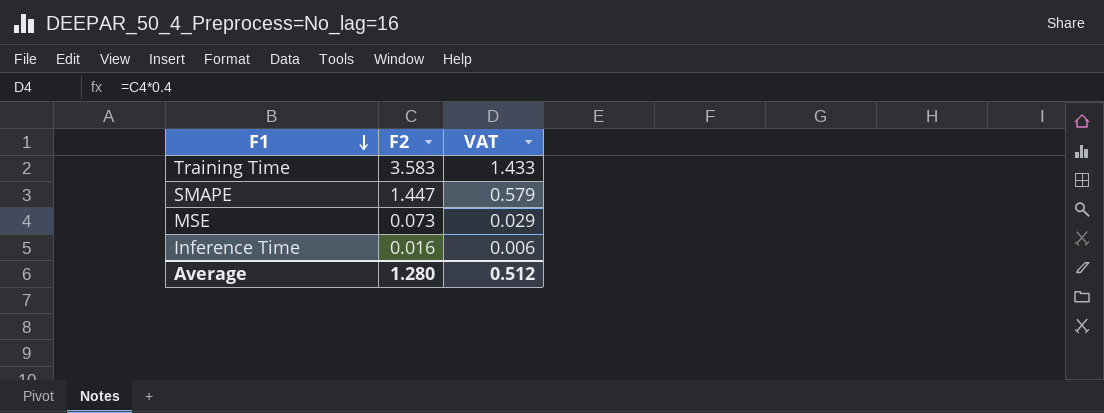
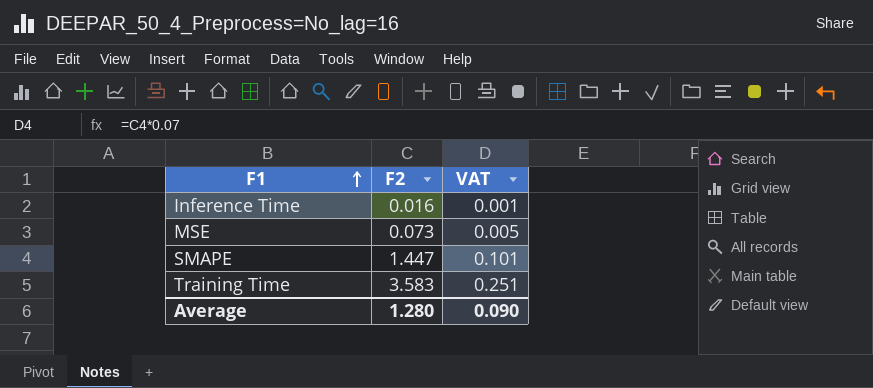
row order: F1 descending -> F1 ascending
column VAT | formula: [F2] * 0.4 -> [F2] * 0.07
Average | VAT: 0.512 -> 0.090

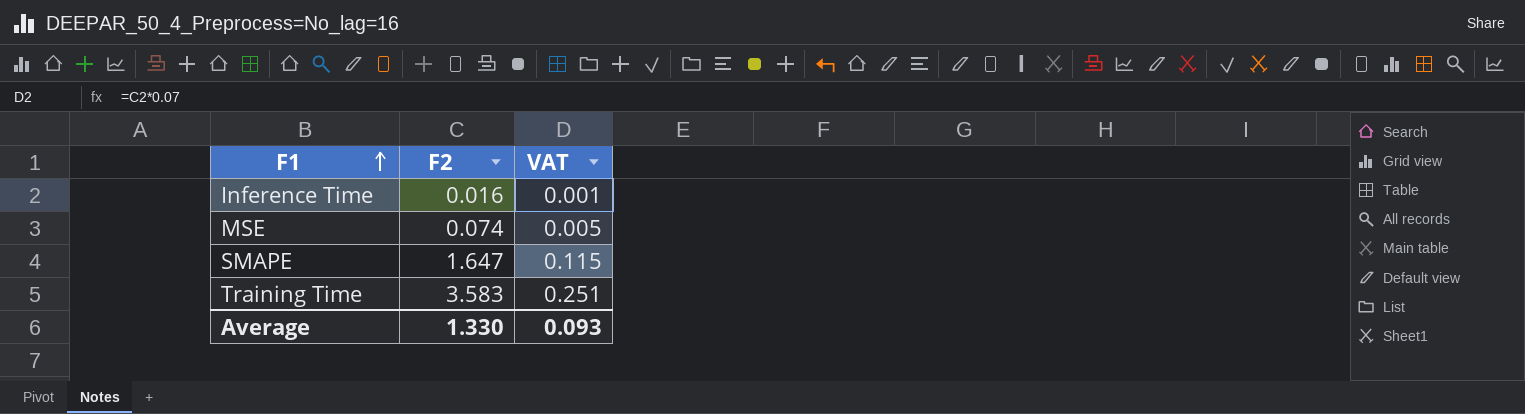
MSE | F2: 0.073 -> 0.074
SMAPE | F2: 1.447 -> 1.647
SMAPE | VAT: 0.101 -> 0.115
Average | F2: 1.280 -> 1.330
Average | VAT: 0.090 -> 0.093

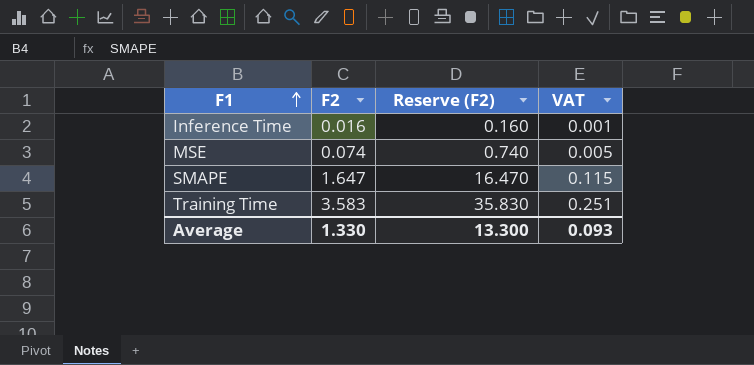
column Reserve (F2) | formula: none -> [F2] * 10

